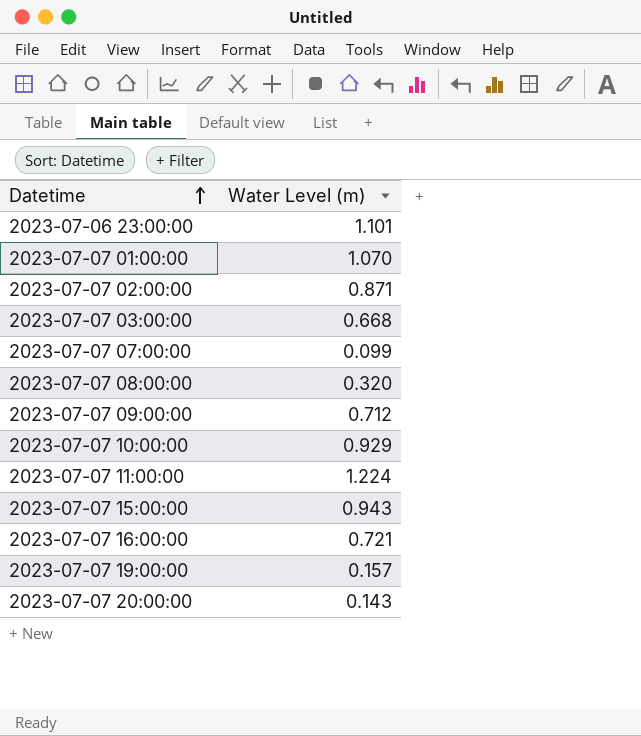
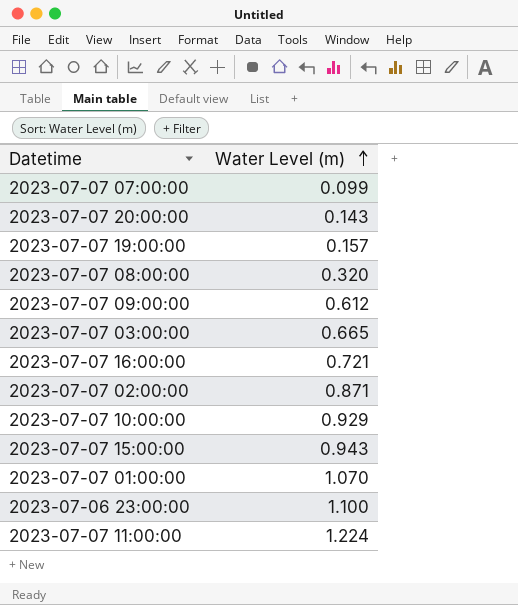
row order: Datetime ascending -> Water Level (m) ascending
2023-07-07 09:00:00 | Water Level (m): 0.712 -> 0.612
2023-07-07 03:00:00 | Water Level (m): 0.668 -> 0.665
2023-07-06 23:00:00 | Water Level (m): 1.101 -> 1.100

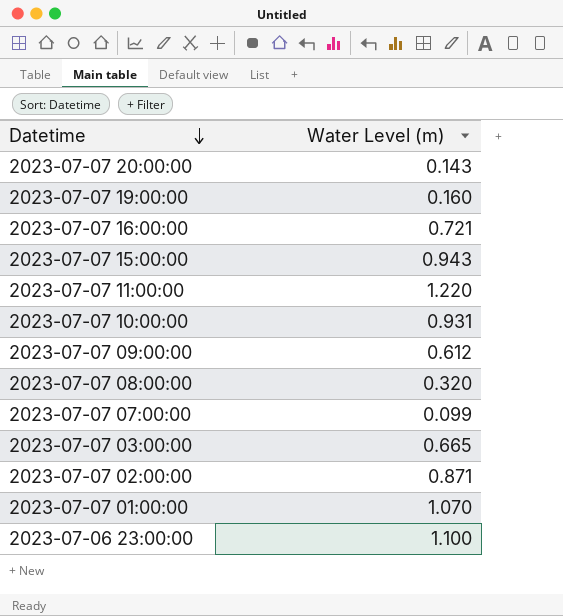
row order: Water Level (m) ascending -> Datetime descending
2023-07-07 19:00:00 | Water Level (m): 0.157 -> 0.160
2023-07-07 11:00:00 | Water Level (m): 1.224 -> 1.220
2023-07-07 10:00:00 | Water Level (m): 0.929 -> 0.931

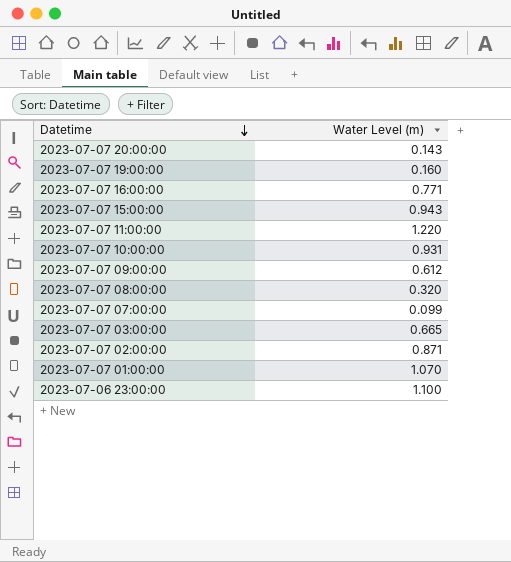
2023-07-07 16:00:00 | Water Level (m): 0.721 -> 0.771

